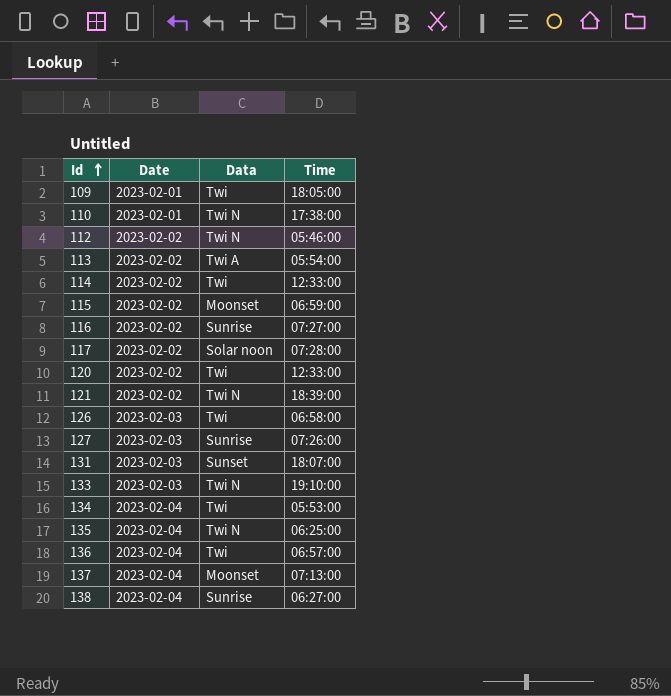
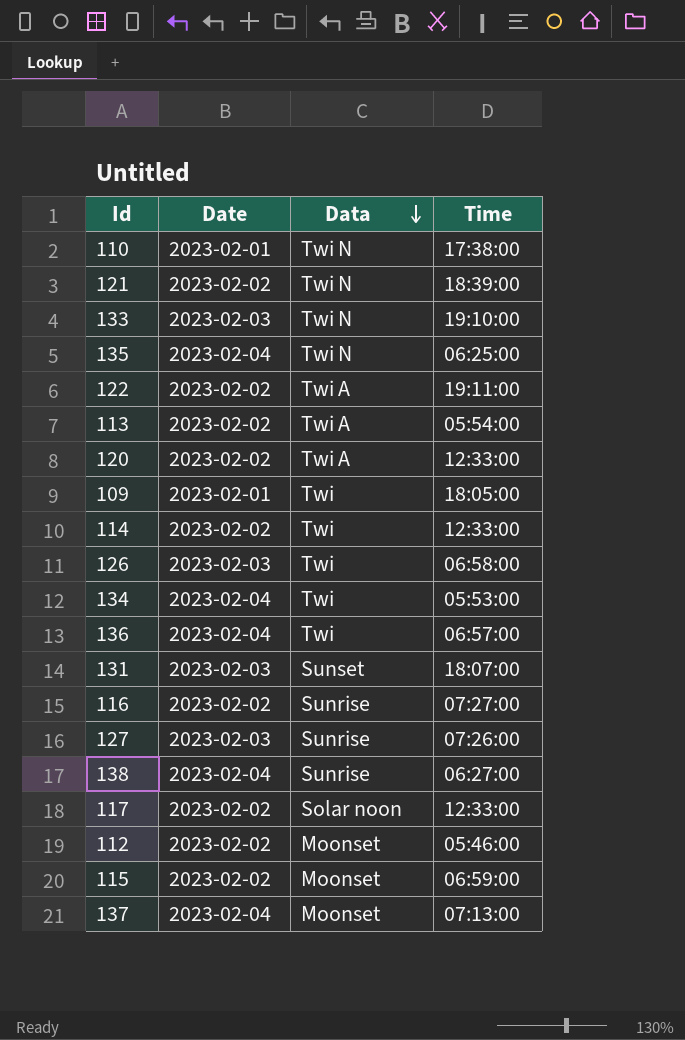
row order: Id ascending -> Data descending
row 122: none -> 2023-02-02 | Twi A | 19:11:00
120 | Data: Twi -> Twi A
117 | Time: 07:28:00 -> 12:33:00
112 | Data: Twi N -> Moonset

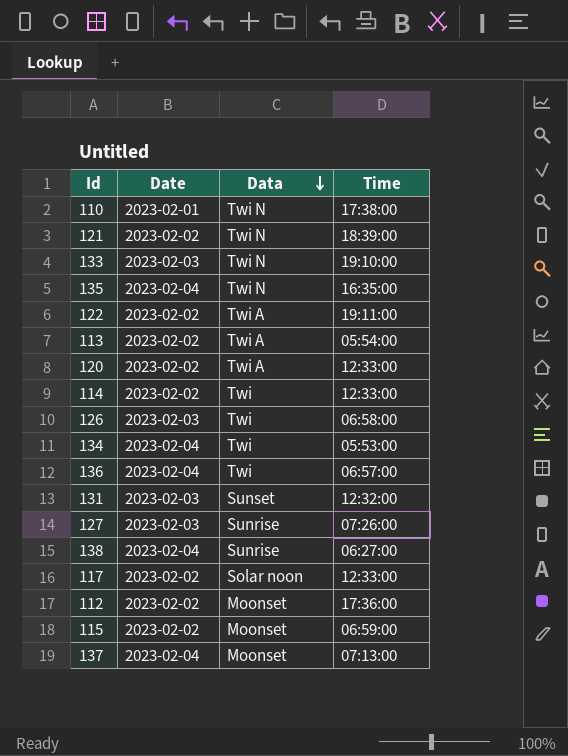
row 109: 2023-02-01 | Twi | 18:05:00 -> none
row 116: 2023-02-02 | Sunrise | 07:27:00 -> none
135 | Time: 06:25:00 -> 16:35:00
131 | Time: 18:07:00 -> 12:32:00
112 | Time: 05:46:00 -> 17:36:00

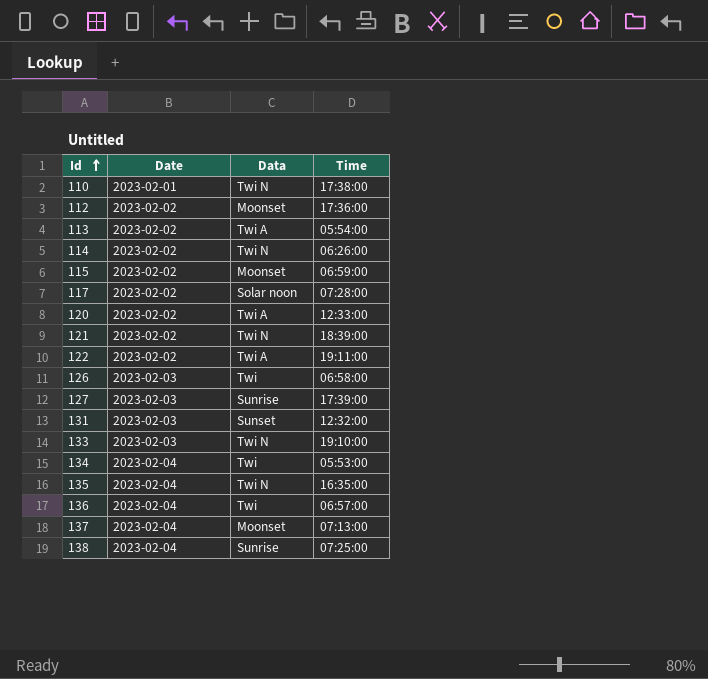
row order: Data descending -> Id ascending
114 | Data: Twi -> Twi N
114 | Time: 12:33:00 -> 06:26:00
117 | Time: 12:33:00 -> 07:28:00
127 | Time: 07:26:00 -> 17:39:00
138 | Time: 06:27:00 -> 07:25:00

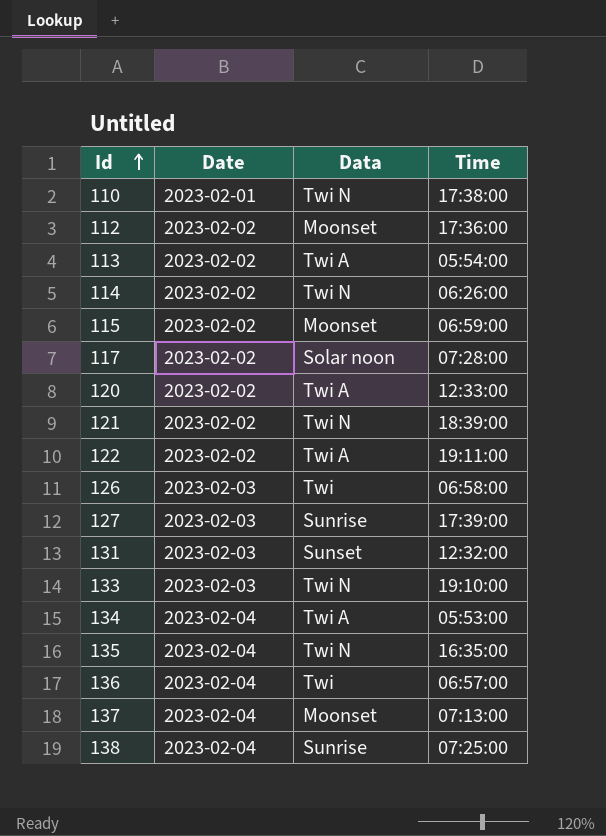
134 | Data: Twi -> Twi A

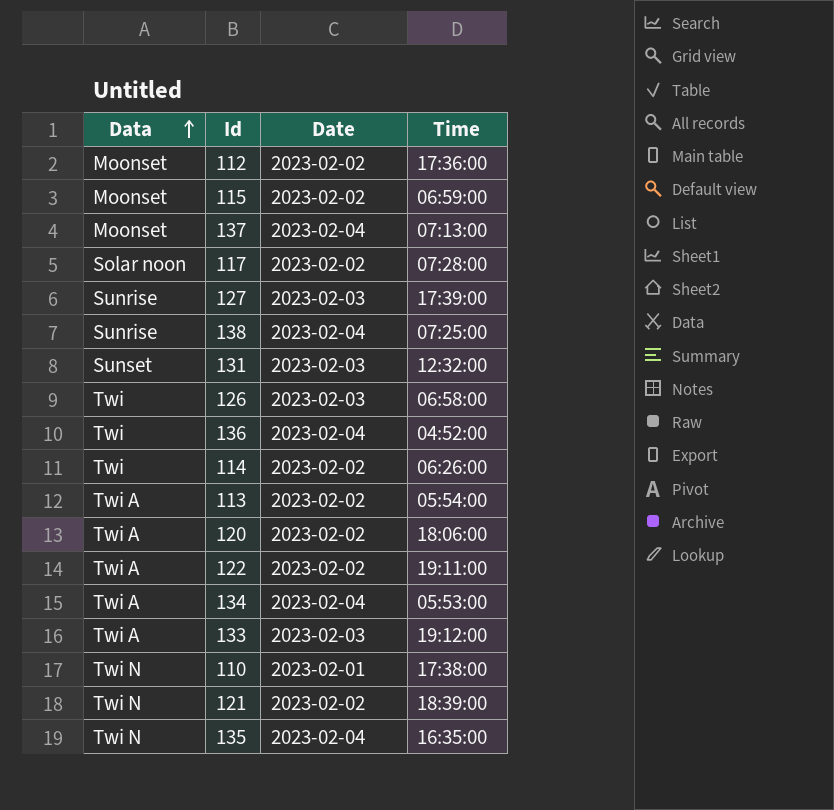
row order: Id ascending -> Data ascending
column Data | position: 3 -> 1
136 | Time: 06:57:00 -> 04:52:00
114 | Data: Twi N -> Twi
120 | Time: 12:33:00 -> 18:06:00
133 | Data: Twi N -> Twi A
133 | Time: 19:10:00 -> 19:12:00

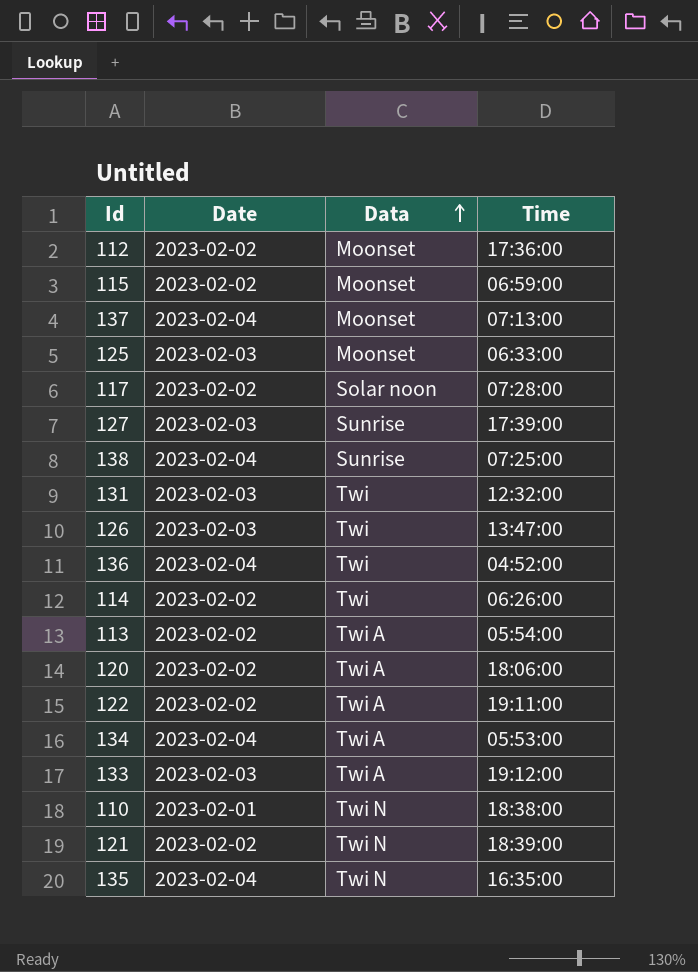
column Data | position: 1 -> 3
row 125: none -> 2023-02-03 | Moonset | 06:33:00
131 | Data: Sunset -> Twi
126 | Time: 06:58:00 -> 13:47:00
110 | Time: 17:38:00 -> 18:38:00

